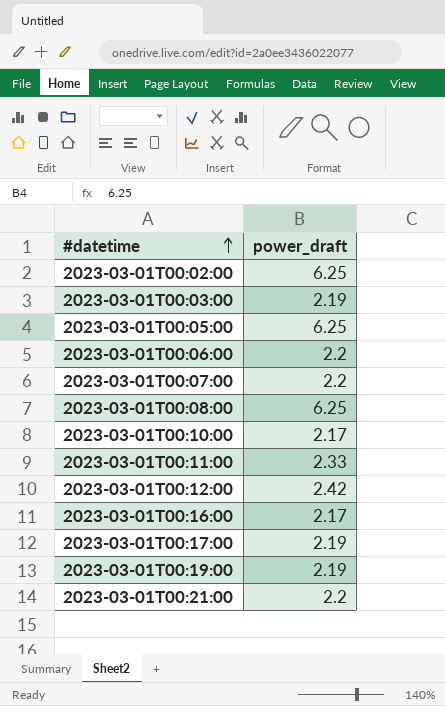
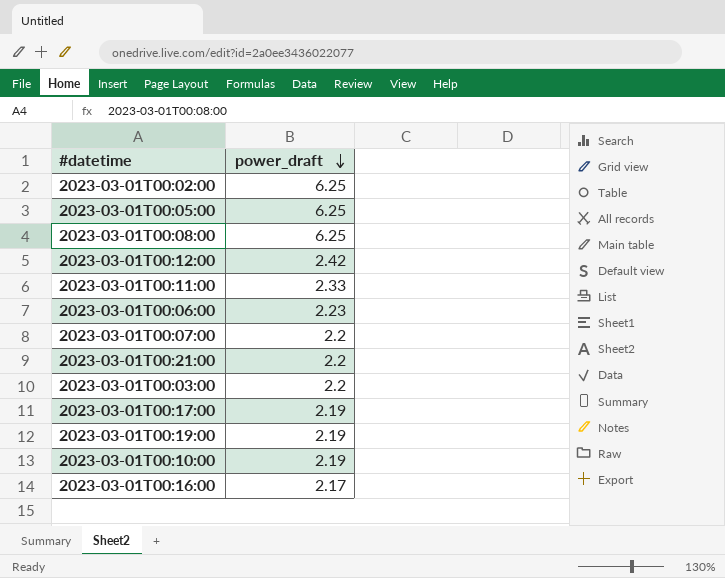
row order: #datetime ascending -> power_draft descending
2023-03-01T00:06:00 | power_draft: 2.2 -> 2.23
2023-03-01T00:03:00 | power_draft: 2.19 -> 2.2
2023-03-01T00:10:00 | power_draft: 2.17 -> 2.19

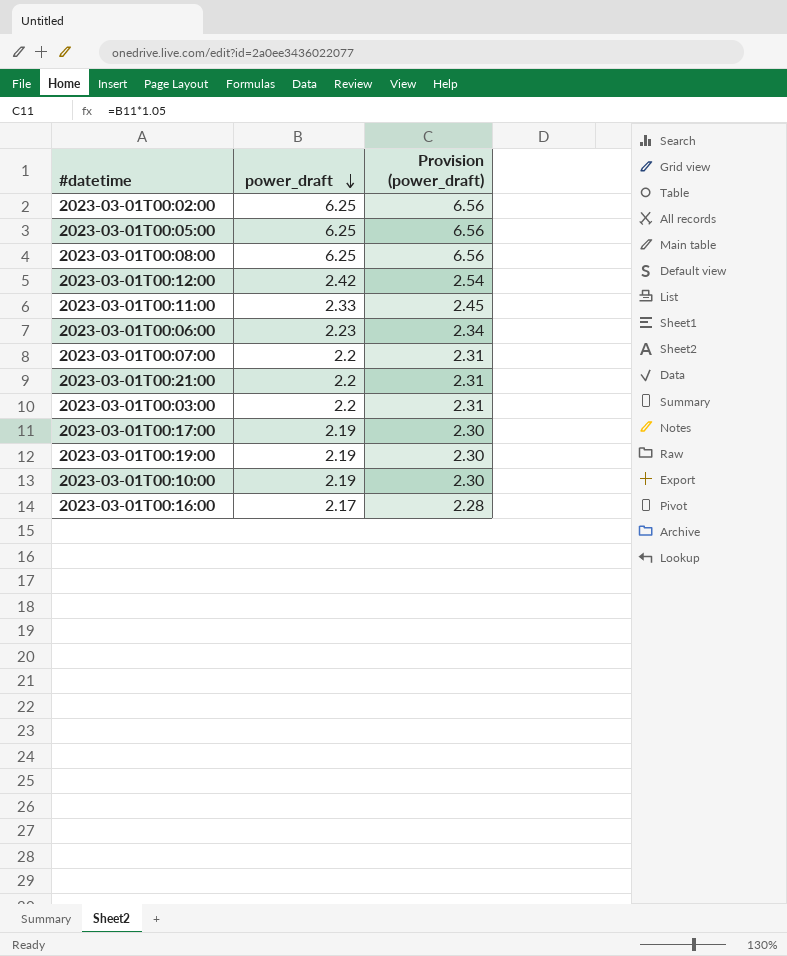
column Provision (power_draft) | formula: none -> [power_draft] * 1.05

